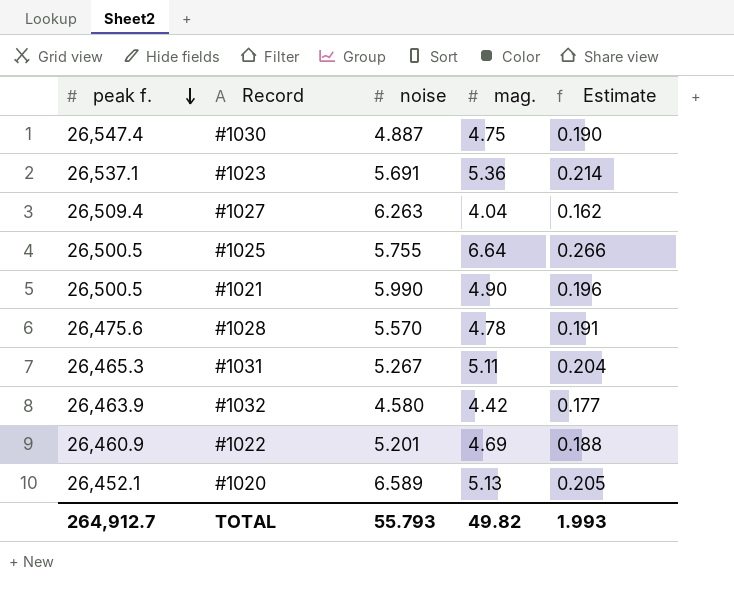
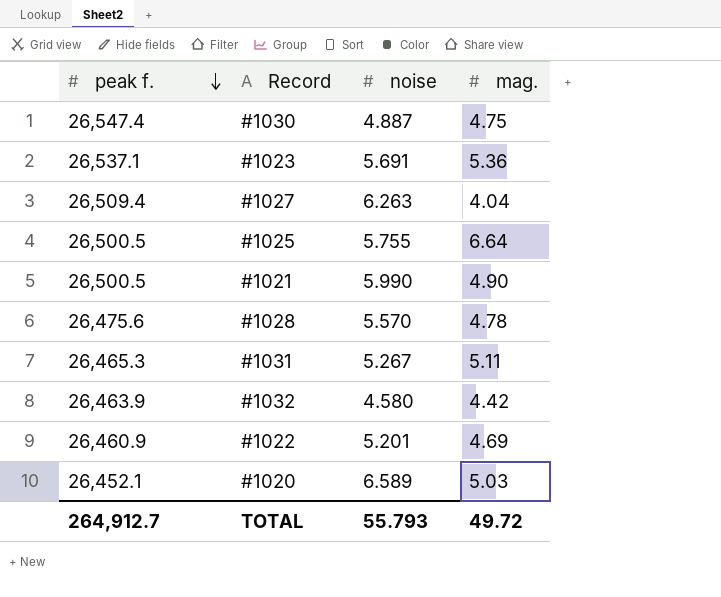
column Estimate | formula: [mag.] * 0.04 -> none
#1020 | mag.: 5.13 -> 5.03
TOTAL | mag.: 49.82 -> 49.72

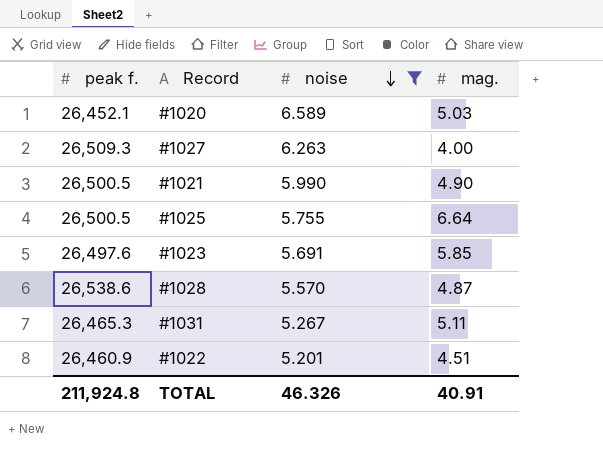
filter: none -> noise >= 5.201
row order: peak f. descending -> noise descending
#1027 | peak f.: 26,509.4 -> 26,509.3
#1027 | mag.: 4.04 -> 4.00
#1023 | peak f.: 26,537.1 -> 26,497.6
#1023 | mag.: 5.36 -> 5.85
#1028 | peak f.: 26,475.6 -> 26,538.6
#1028 | mag.: 4.78 -> 4.87
#1022 | mag.: 4.69 -> 4.51
TOTAL | peak f.: 264,912.7 -> 211,924.8
TOTAL | noise: 55.793 -> 46.326
TOTAL | mag.: 49.72 -> 40.91

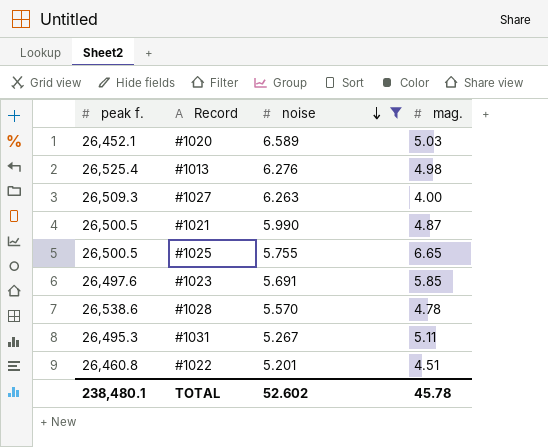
row #1013: none -> 26,525.4 | 6.276 | 4.98
#1021 | mag.: 4.90 -> 4.87
#1025 | mag.: 6.64 -> 6.65
#1028 | mag.: 4.87 -> 4.78
#1031 | peak f.: 26,465.3 -> 26,495.3
#1022 | peak f.: 26,460.9 -> 26,460.8
TOTAL | peak f.: 211,924.8 -> 238,480.1
TOTAL | noise: 46.326 -> 52.602
TOTAL | mag.: 40.91 -> 45.78

